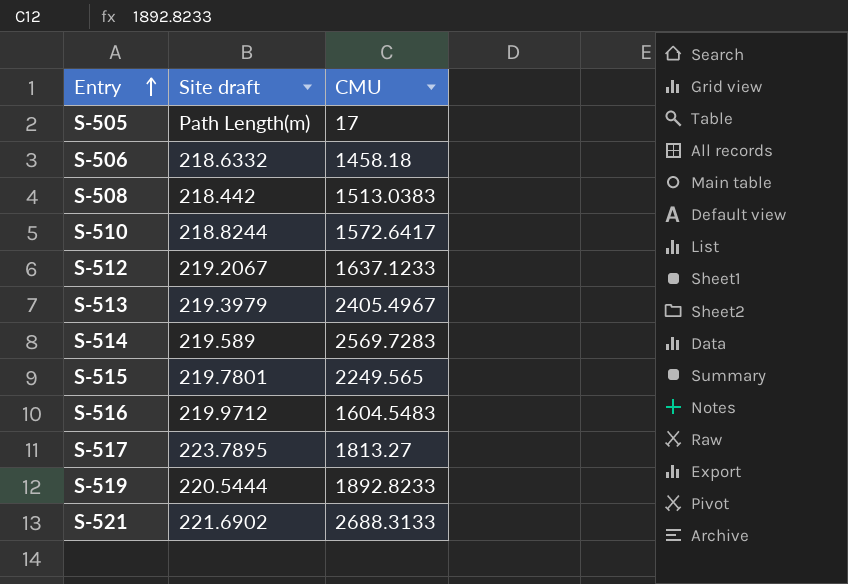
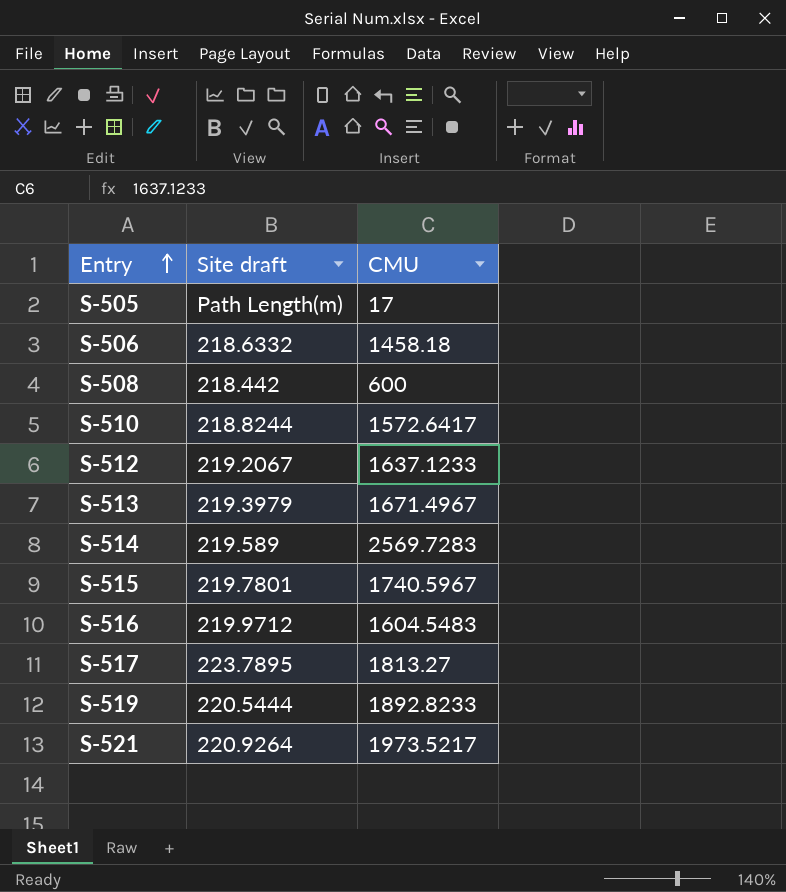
S-508 | CMU: 1513.0383 -> 600
S-513 | CMU: 2405.4967 -> 1671.4967
S-515 | CMU: 2249.565 -> 1740.5967
S-521 | Site draft: 221.6902 -> 220.9264
S-521 | CMU: 2688.3133 -> 1973.5217

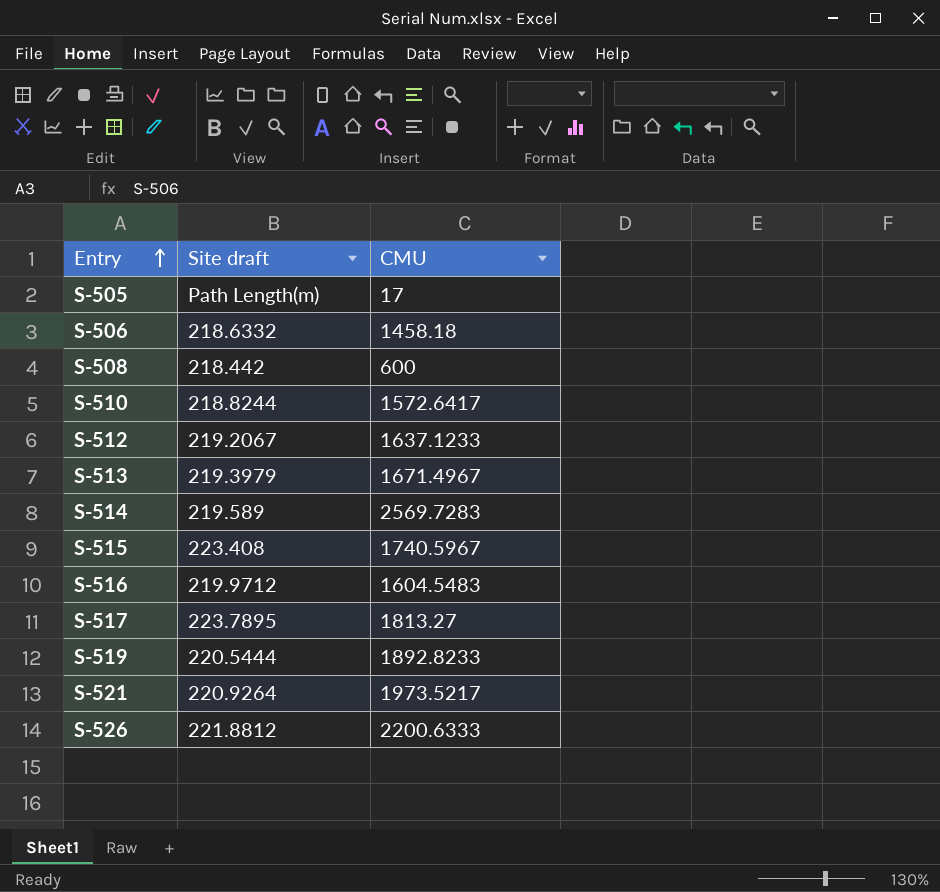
S-515 | Site draft: 219.7801 -> 223.408
row S-526: none -> 221.8812 | 2200.6333

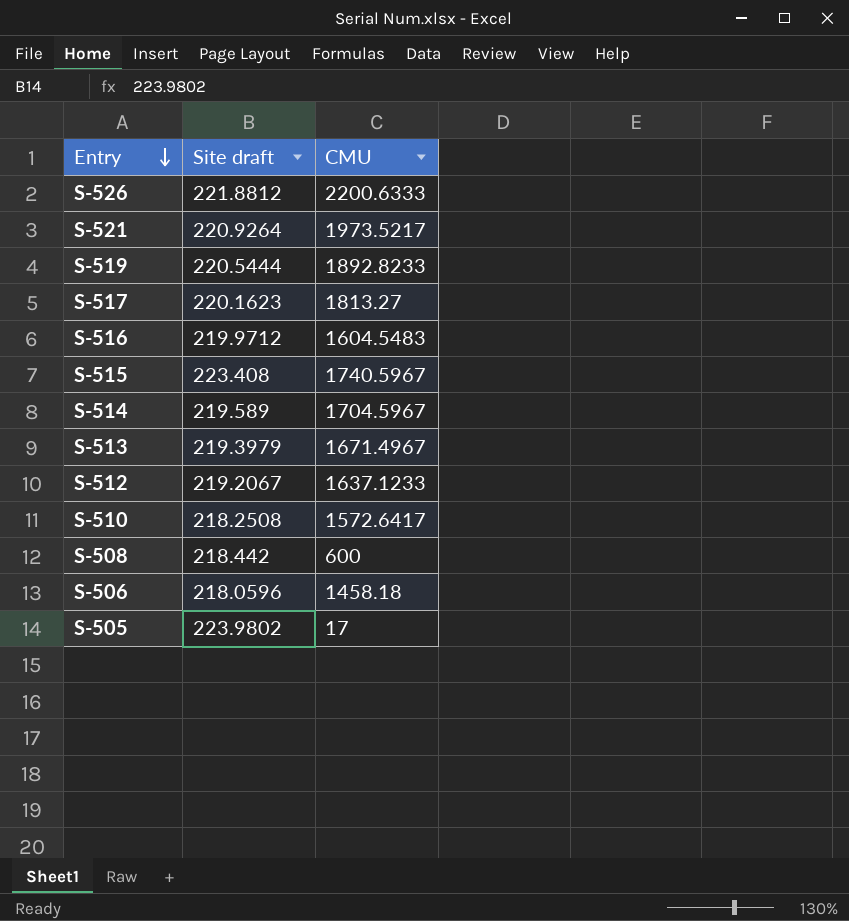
row order: Entry ascending -> Entry descending
S-517 | Site draft: 223.7895 -> 220.1623
S-514 | CMU: 2569.7283 -> 1704.5967
S-510 | Site draft: 218.8244 -> 218.2508
S-506 | Site draft: 218.6332 -> 218.0596
S-505 | Site draft: Path Length(m) -> 223.9802

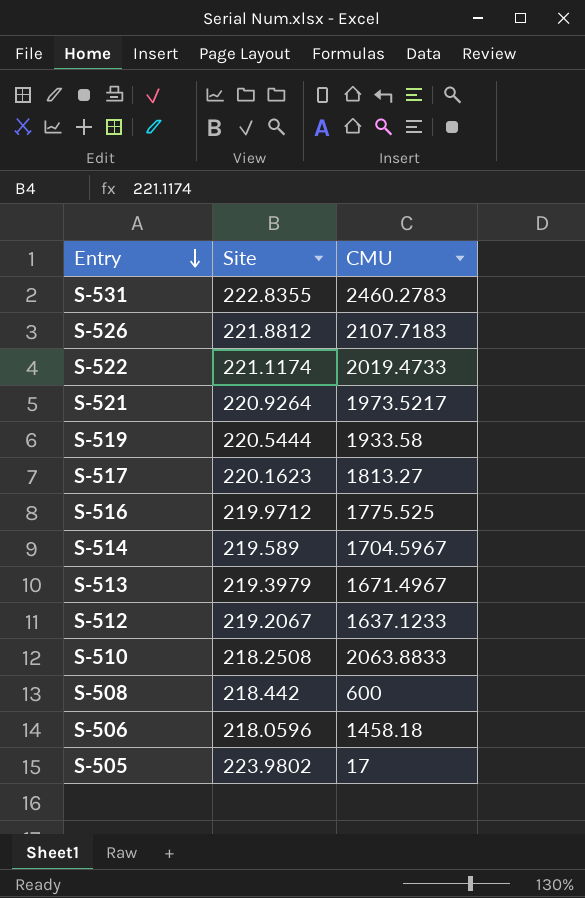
column name: Site draft -> Site
row S-515: 223.408 | 1740.5967 -> none
row S-531: none -> 222.8355 | 2460.2783
S-526 | CMU: 2200.6333 -> 2107.7183
row S-522: none -> 221.1174 | 2019.4733
S-519 | CMU: 1892.8233 -> 1933.58
S-516 | CMU: 1604.5483 -> 1775.525
S-510 | CMU: 1572.6417 -> 2063.8833

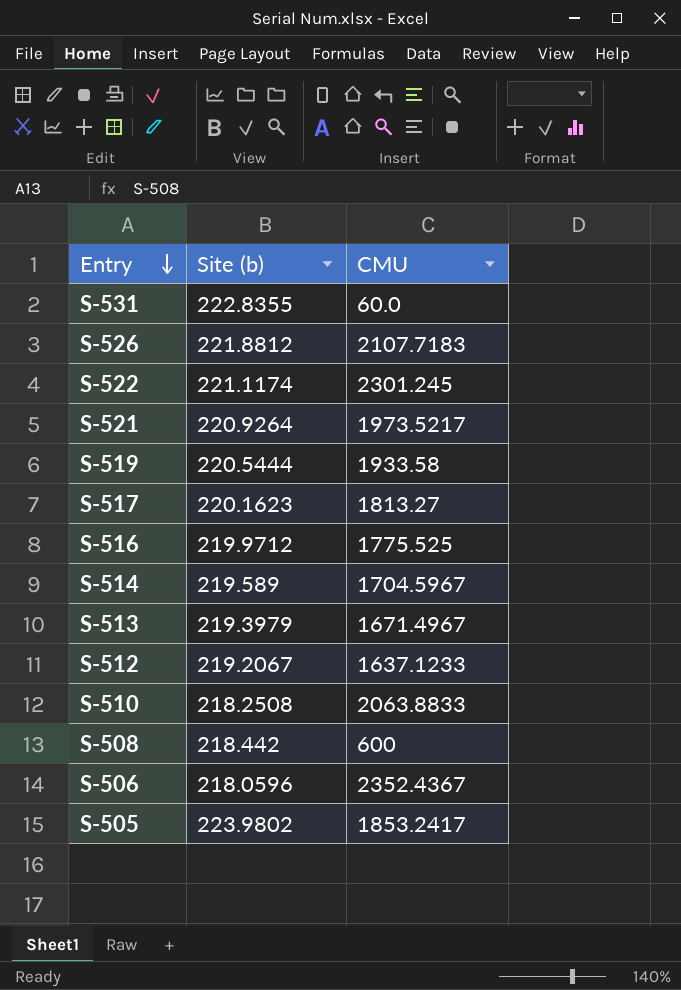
column name: Site -> Site (b)
S-531 | CMU: 2460.2783 -> 60.0
S-522 | CMU: 2019.4733 -> 2301.245
S-506 | CMU: 1458.18 -> 2352.4367
S-505 | CMU: 17 -> 1853.2417

